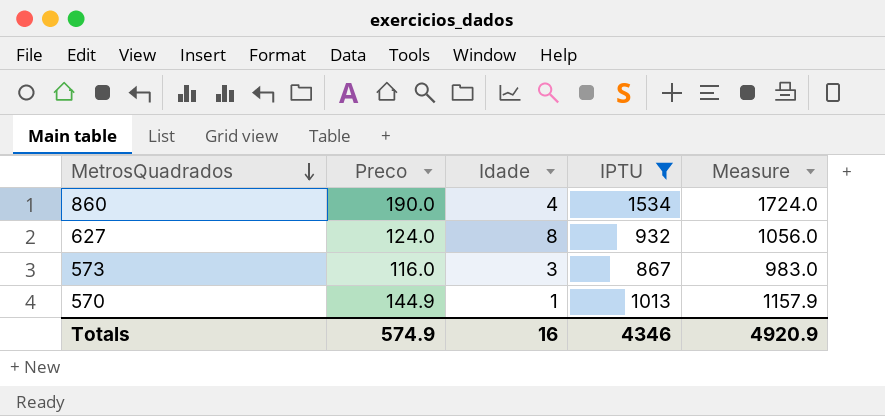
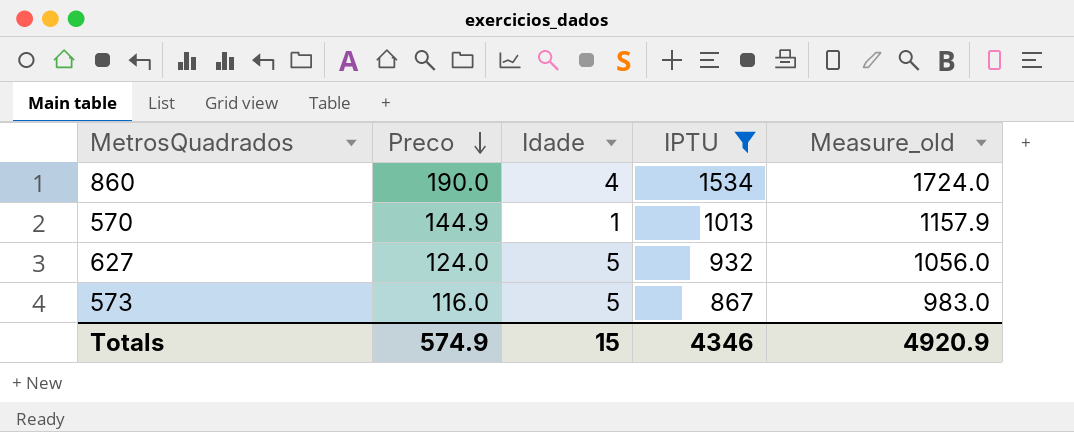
row order: MetrosQuadrados descending -> Preco descending
column name: Measure -> Measure_old
627 | Idade: 8 -> 5
573 | Idade: 3 -> 5
Totals | Idade: 16 -> 15

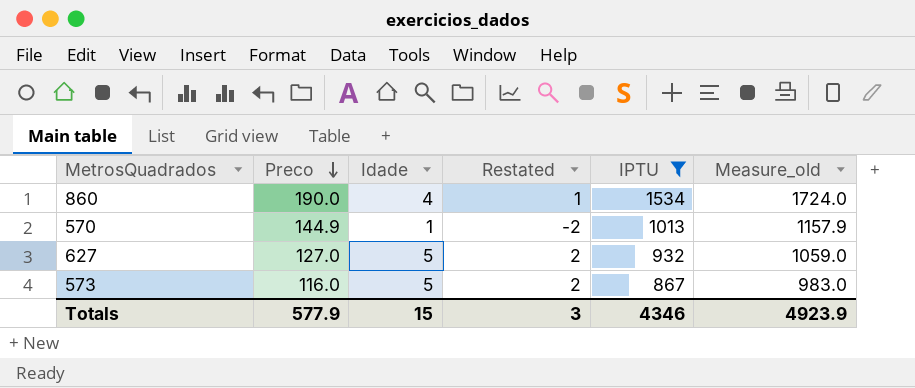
column Restated | formula: none -> [Idade] - 3
627 | Preco: 124.0 -> 127.0
627 | Measure_old: 1056.0 -> 1059.0
Totals | Preco: 574.9 -> 577.9
Totals | Measure_old: 4920.9 -> 4923.9

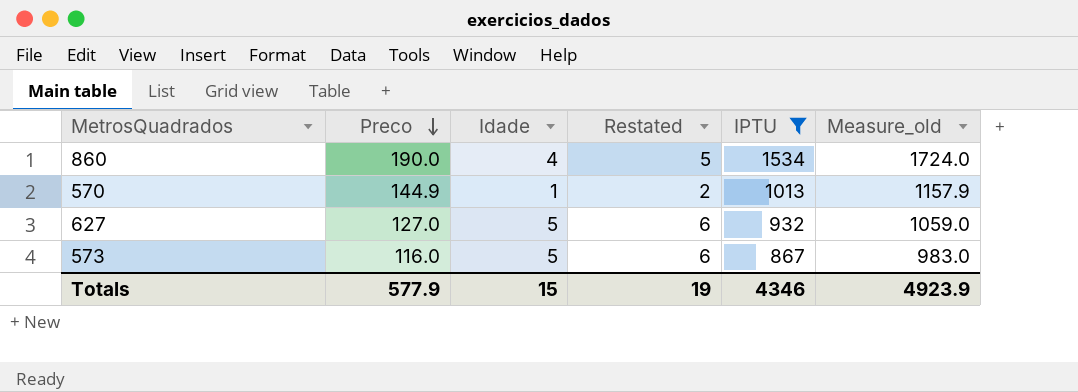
column Restated | formula: [Idade] - 3 -> [Idade] + 1
Totals | Restated: 3 -> 19

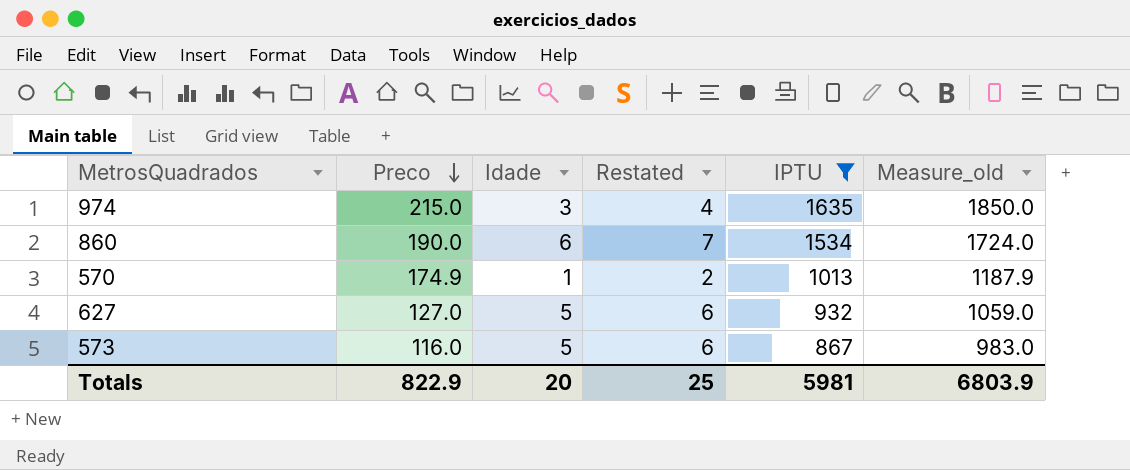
row 974: none -> 215.0 | 3 | 4 | 1635 | 1850.0
860 | Idade: 4 -> 6
860 | Restated: 5 -> 7
570 | Preco: 144.9 -> 174.9
570 | Measure_old: 1157.9 -> 1187.9
Totals | Preco: 577.9 -> 822.9
Totals | Idade: 15 -> 20
Totals | Restated: 19 -> 25
Totals | IPTU: 4346 -> 5981
Totals | Measure_old: 4923.9 -> 6803.9

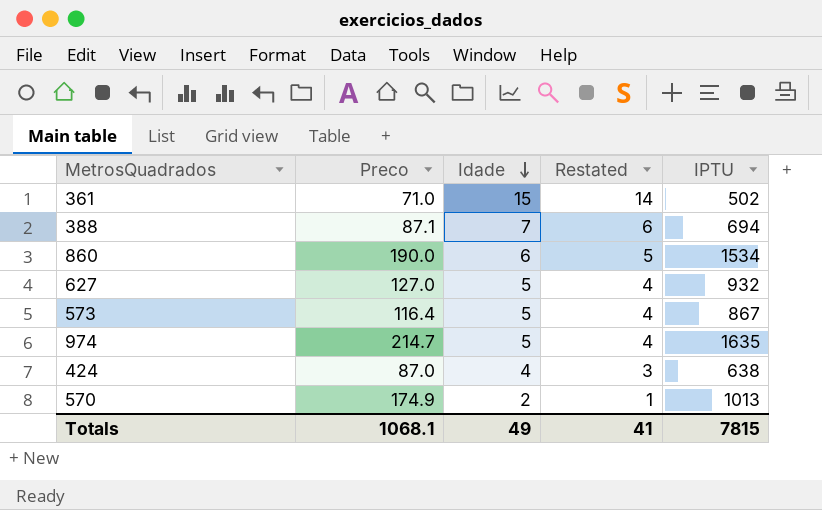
filter: IPTU >= 867 -> none
row order: Preco descending -> Idade descending
column Measure_old | formula: [Preco] + [IPTU] -> none
column Restated | formula: [Idade] + 1 -> [Idade] - 1
573 | Preco: 116.0 -> 116.4
974 | Preco: 215.0 -> 214.7
974 | Idade: 3 -> 5
570 | Idade: 1 -> 2
Totals | Preco: 822.9 -> 1068.1
Totals | Idade: 20 -> 49
Totals | Restated: 25 -> 41
Totals | IPTU: 5981 -> 7815

